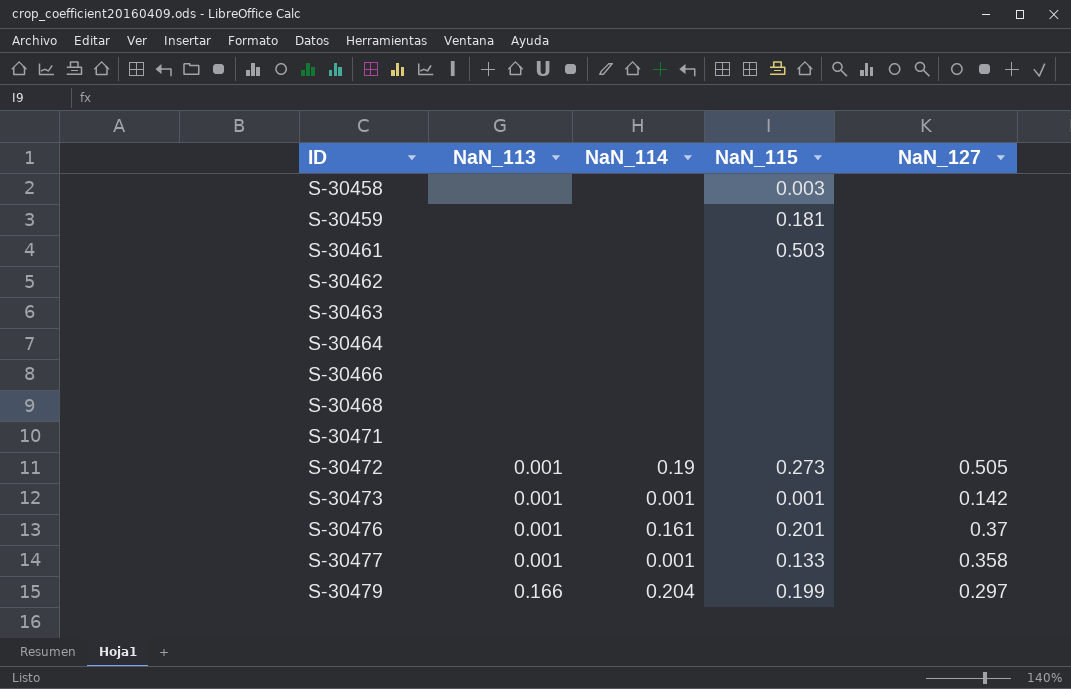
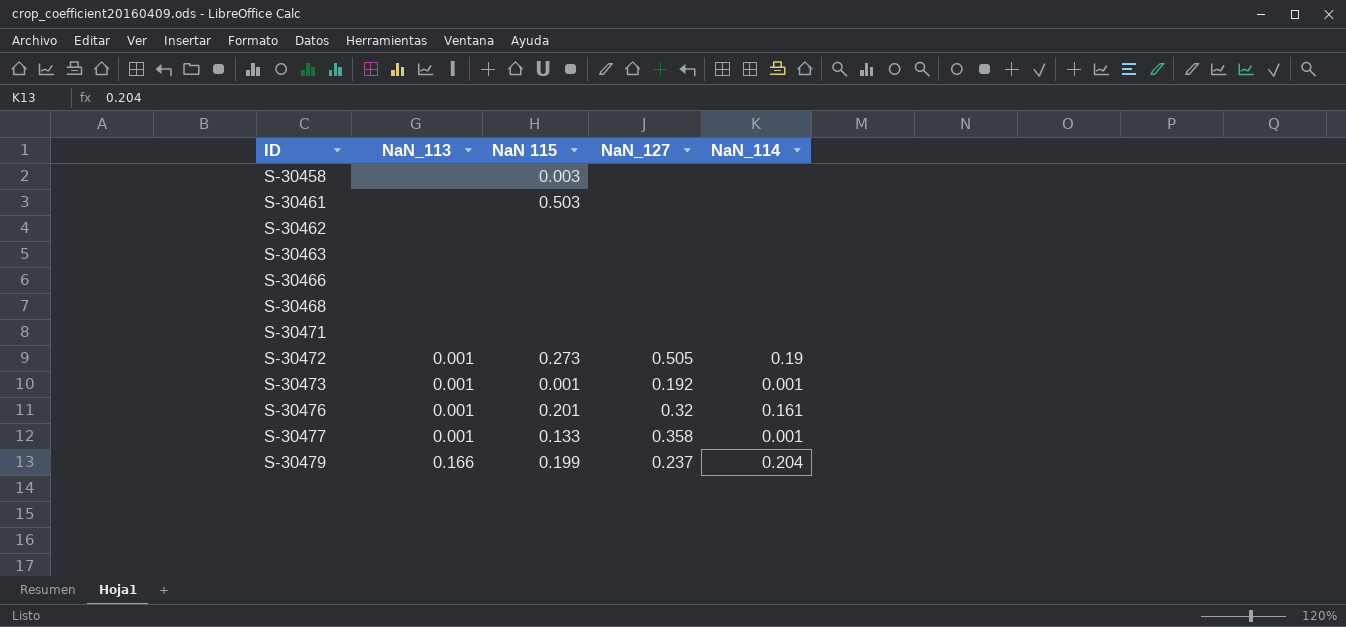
column name: NaN_115 -> NaN 115
column NaN_114 | position: 3 -> 5
row S-30459: none | none | 0.181 | none -> none
row S-30464: none | none | none | none -> none
S-30473 | NaN_127: 0.142 -> 0.192
S-30476 | NaN_127: 0.37 -> 0.32
S-30479 | NaN_127: 0.297 -> 0.237

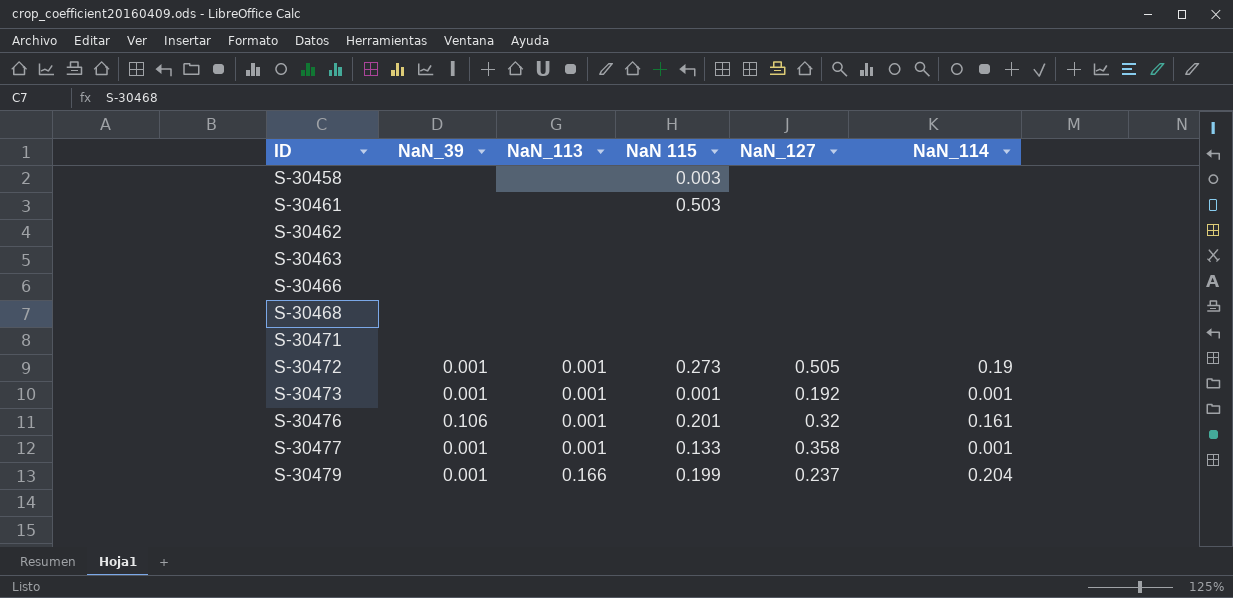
column NaN_39 | position: none -> 2

